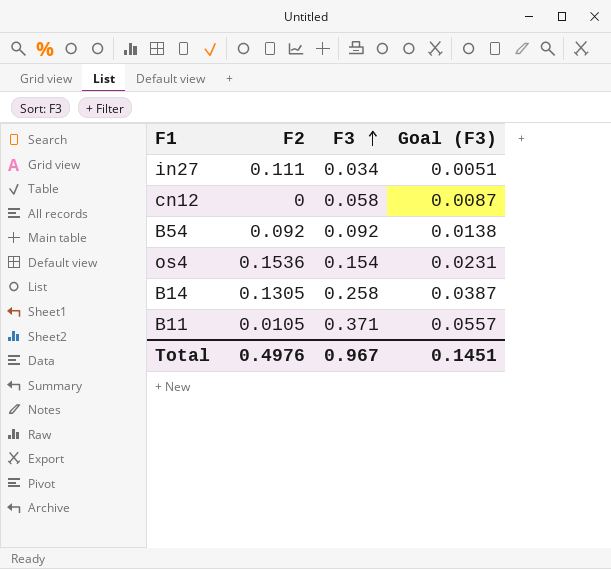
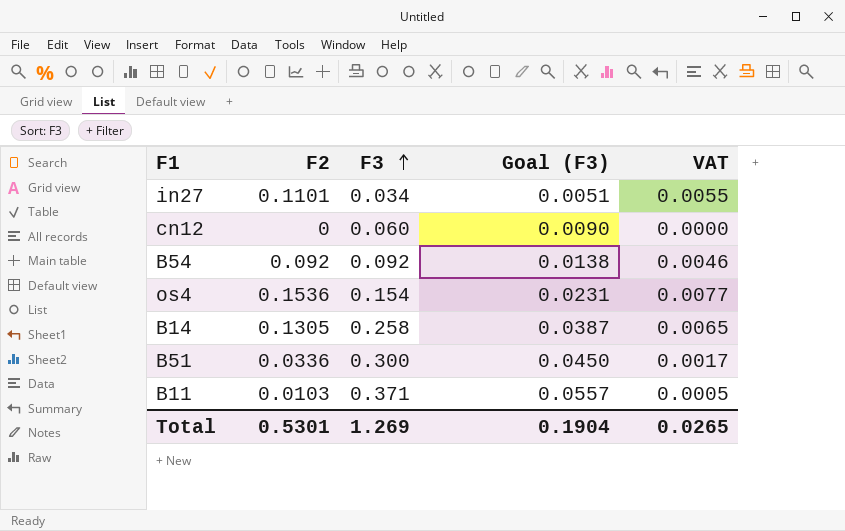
column VAT | formula: none -> [F2] * 0.05
in27 | F2: 0.111 -> 0.1101
cn12 | F3: 0.058 -> 0.060
cn12 | Goal (F3): 0.0087 -> 0.0090
row B51: none -> 0.0336 | 0.300 | 0.0450 | 0.0017
B11 | F2: 0.0105 -> 0.0103
Total | F2: 0.4976 -> 0.5301
Total | F3: 0.967 -> 1.269
Total | Goal (F3): 0.1451 -> 0.1904

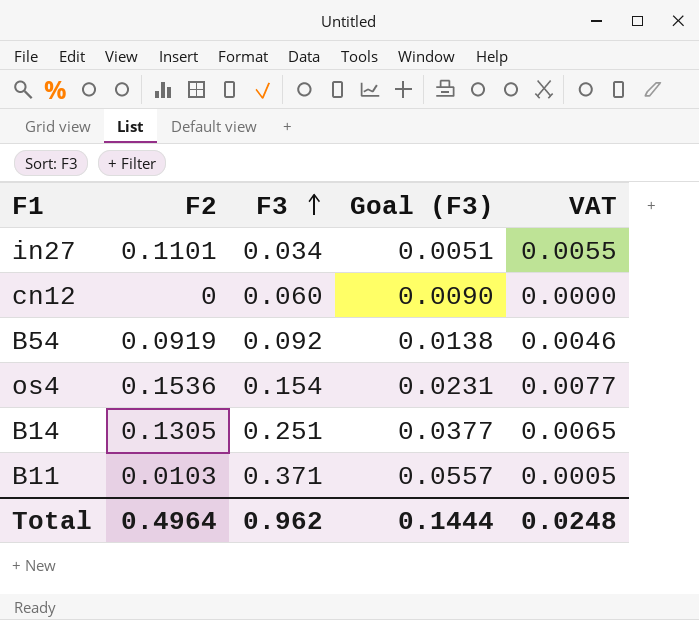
row B51: 0.0336 | 0.300 | 0.0450 | 0.0017 -> none
B54 | F2: 0.092 -> 0.0919
B14 | F3: 0.258 -> 0.251
B14 | Goal (F3): 0.0387 -> 0.0377
Total | F2: 0.5301 -> 0.4964
Total | F3: 1.269 -> 0.962
Total | Goal (F3): 0.1904 -> 0.1444
Total | VAT: 0.0265 -> 0.0248

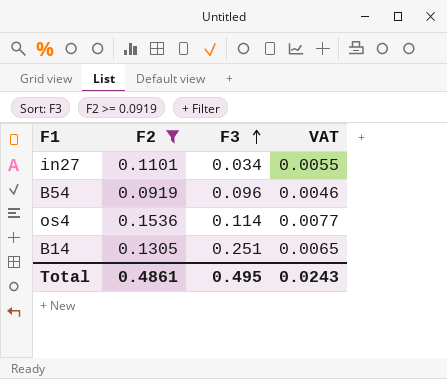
filter: none -> F2 >= 0.0919
column Goal (F3) | formula: [F3] * 0.15 -> none
B54 | F3: 0.092 -> 0.096
os4 | F3: 0.154 -> 0.114
Total | F2: 0.4964 -> 0.4861
Total | F3: 0.962 -> 0.495
Total | VAT: 0.0248 -> 0.0243

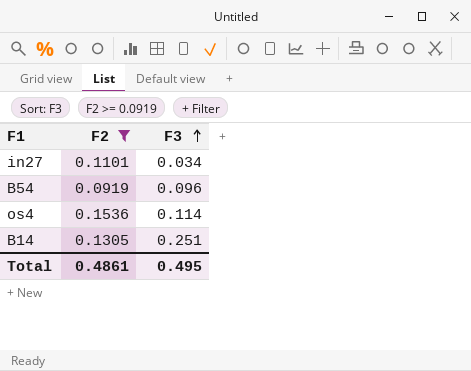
column VAT | formula: [F2] * 0.05 -> none

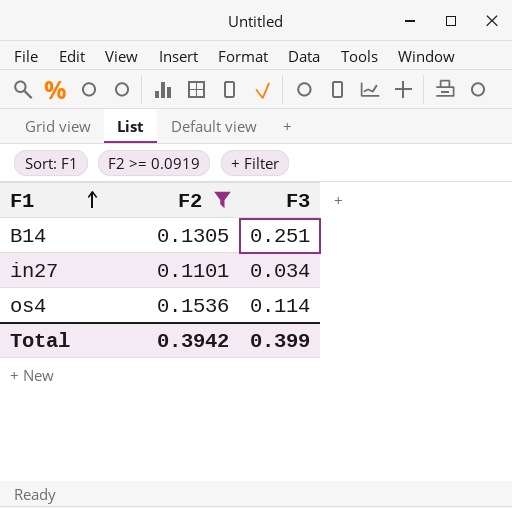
row order: F3 ascending -> F1 ascending
row B54: 0.0919 | 0.096 -> none
Total | F2: 0.4861 -> 0.3942
Total | F3: 0.495 -> 0.399

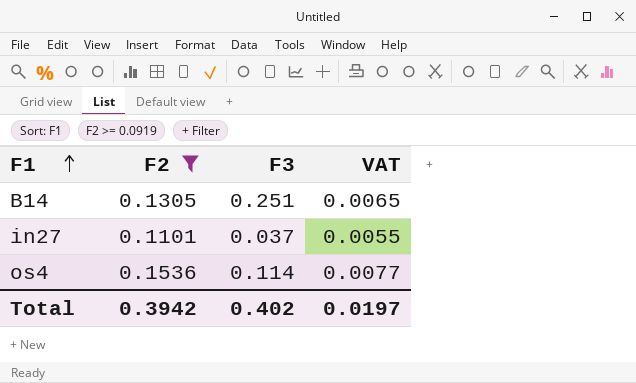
column VAT | formula: none -> [F2] * 0.05
in27 | F3: 0.034 -> 0.037
Total | F3: 0.399 -> 0.402

